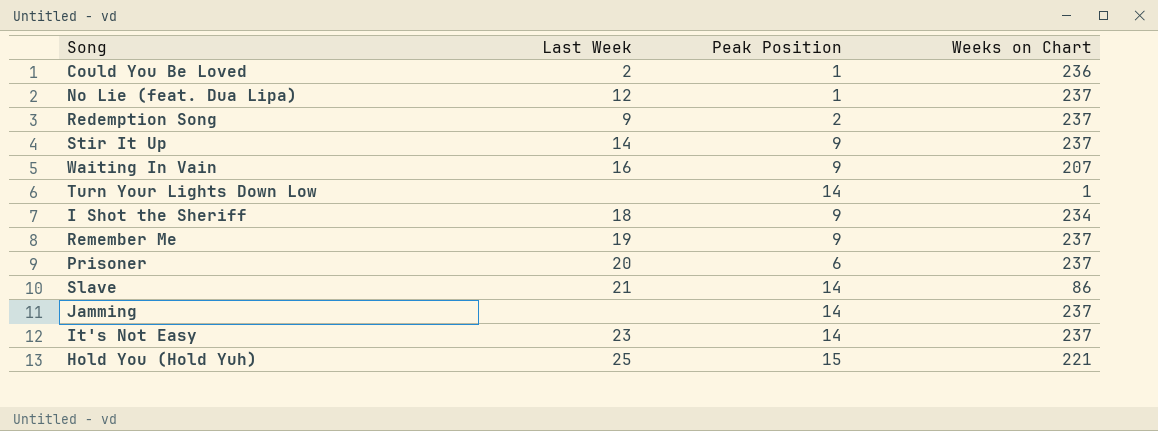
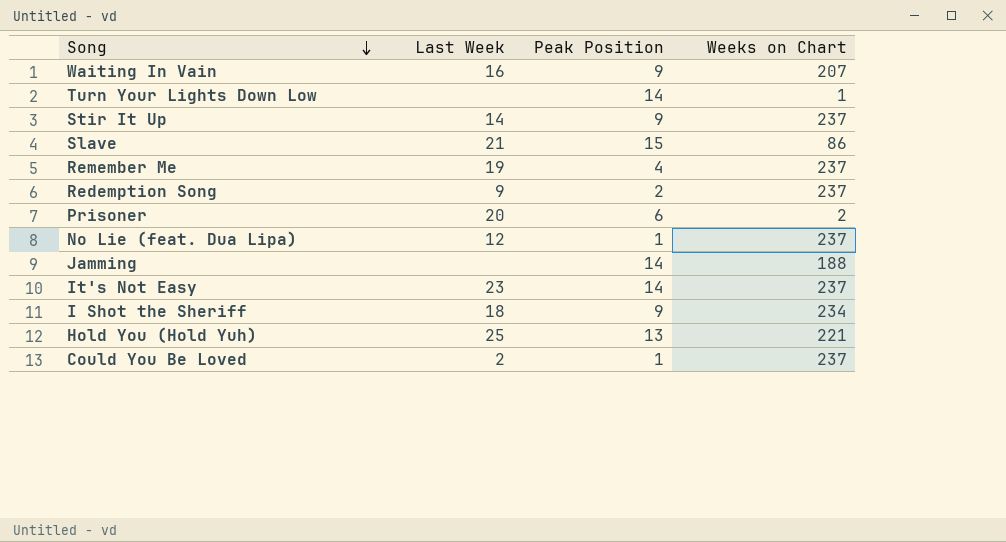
row order: none -> Song descending
Slave | Peak Position: 14 -> 15
Remember Me | Peak Position: 9 -> 4
Prisoner | Weeks on Chart: 237 -> 2
Jamming | Weeks on Chart: 237 -> 188
Hold You (Hold Yuh) | Peak Position: 15 -> 13
Could You Be Loved | Weeks on Chart: 236 -> 237

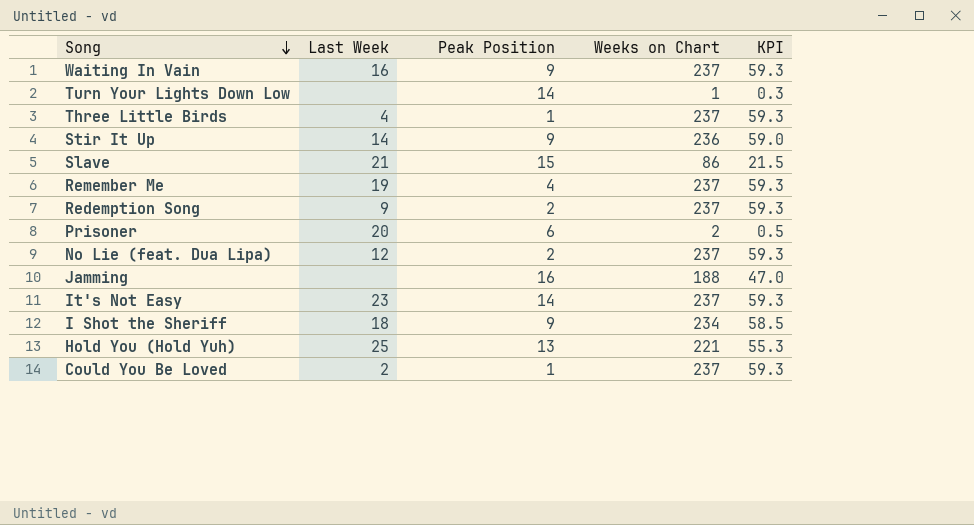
column KPI | formula: none -> [Weeks on Chart] * 0.25
Waiting In Vain | Weeks on Chart: 207 -> 237
row Three Little Birds: none -> 4 | 1 | 237 | 59.3
Stir It Up | Weeks on Chart: 237 -> 236
No Lie (feat. Dua Lipa) | Peak Position: 1 -> 2
Jamming | Peak Position: 14 -> 16

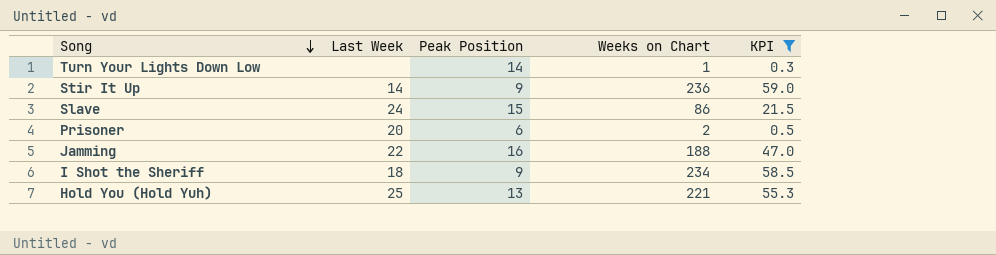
filter: none -> KPI != 59.3
Slave | Last Week: 21 -> 24
Jamming | Last Week: none -> 22

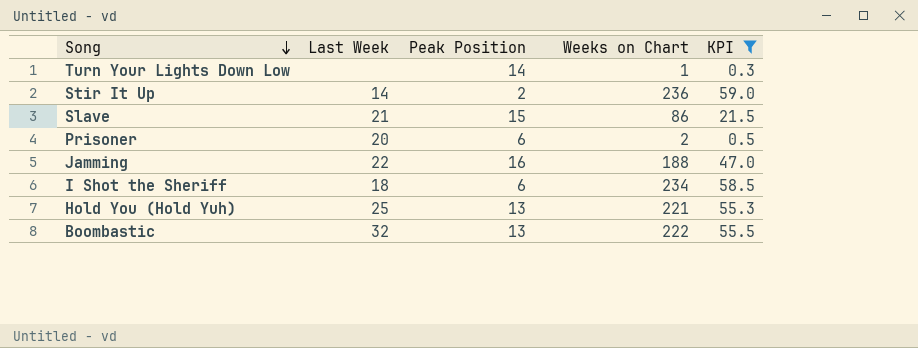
Stir It Up | Peak Position: 9 -> 2
Slave | Last Week: 24 -> 21
I Shot the Sheriff | Peak Position: 9 -> 6
row Boombastic: none -> 32 | 13 | 222 | 55.5

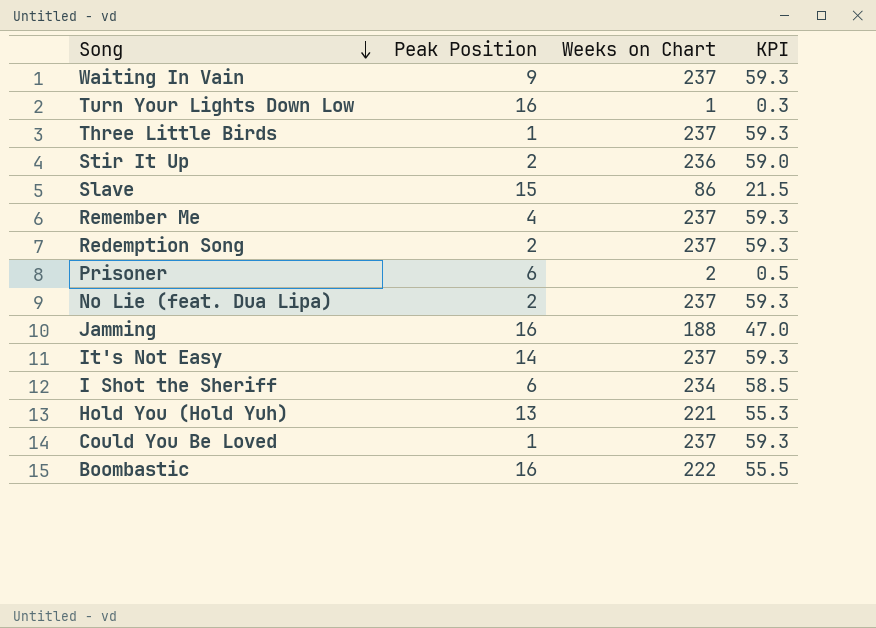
filter: KPI != 59.3 -> none
column Last Week | position: 2 -> none
Turn Your Lights Down Low | Peak Position: 14 -> 16
Boombastic | Peak Position: 13 -> 16

